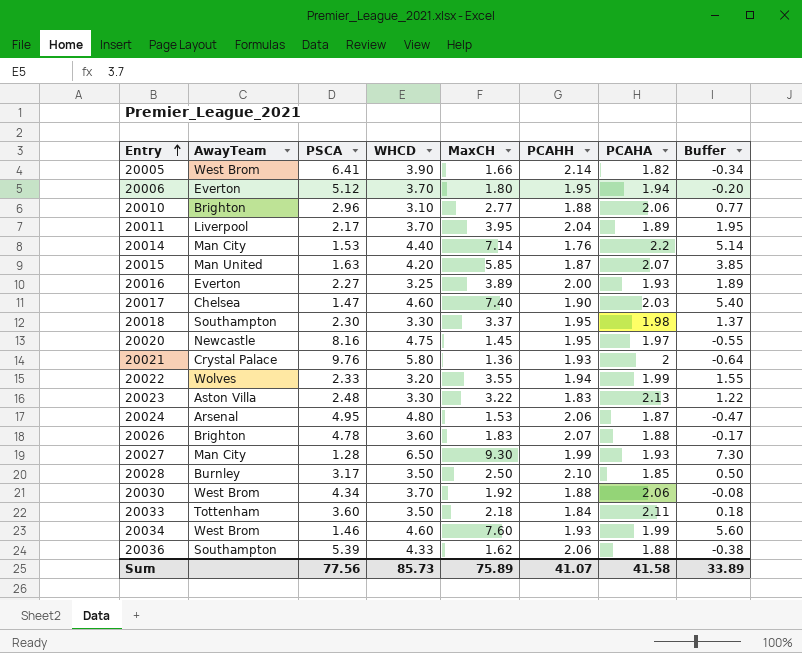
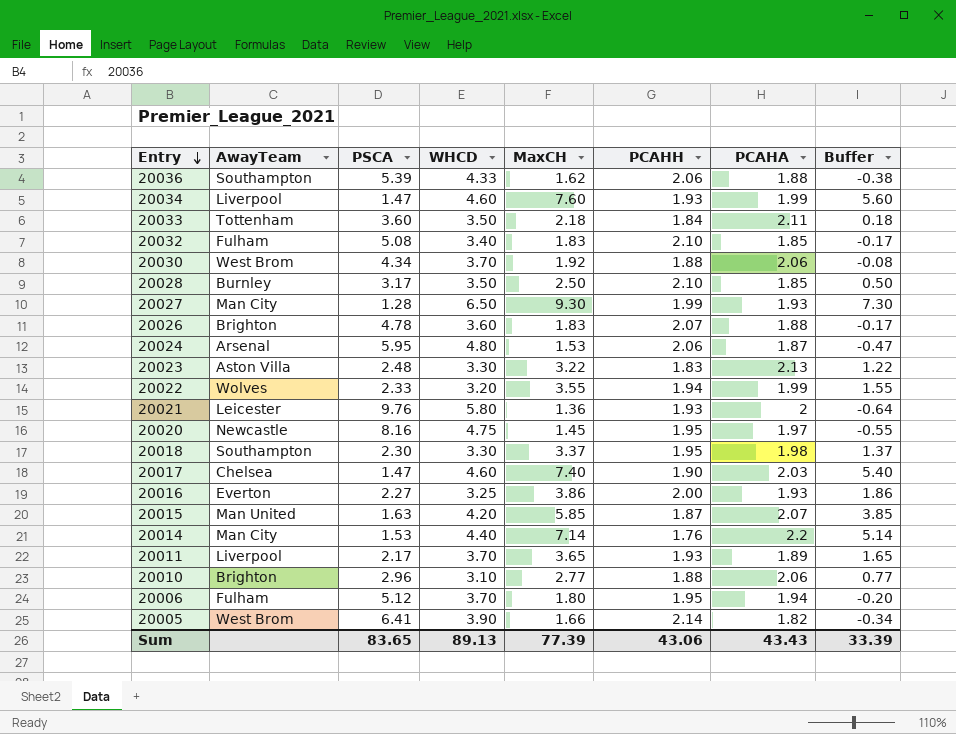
row order: Entry ascending -> Entry descending
20034 | AwayTeam: West Brom -> Liverpool
20034 | PSCA: 1.46 -> 1.47
row 20032: none -> Fulham | 5.08 | 3.40 | 1.83 | 2.10 | 1.85 | -0.17
20024 | PSCA: 4.95 -> 5.95
20021 | AwayTeam: Crystal Palace -> Leicester
20016 | MaxCH: 3.89 -> 3.86
20016 | Buffer: 1.89 -> 1.86
20011 | MaxCH: 3.95 -> 3.65
20011 | PCAHH: 2.04 -> 1.93
20011 | Buffer: 1.95 -> 1.65
20006 | AwayTeam: Everton -> Fulham
Sum | PSCA: 77.56 -> 83.65
Sum | WHCD: 85.73 -> 89.13
Sum | MaxCH: 75.89 -> 77.39
Sum | PCAHH: 41.07 -> 43.06
Sum | PCAHA: 41.58 -> 43.43
Sum | Buffer: 33.89 -> 33.39

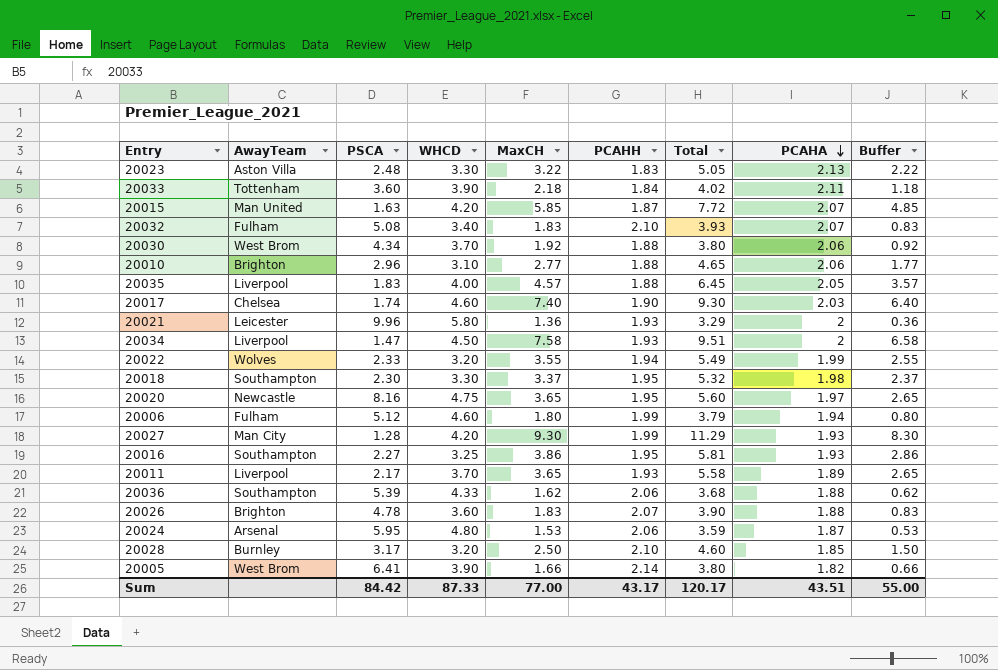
row order: Entry descending -> PCAHA descending
column Total | formula: none -> [MaxCH] + [PCAHH]
column Buffer | formula: [MaxCH] - 2 -> [MaxCH] - 1
row 20014: Man City | 1.53 | 4.40 | 7.14 | 1.76 | 2.2 | 5.14 -> none
20033 | WHCD: 3.50 -> 3.90
20032 | PCAHA: 1.85 -> 2.07
row 20035: none -> Liverpool | 1.83 | 4.00 | 4.57 | 1.88 | 6.45 | 2.05 | 3.57
20017 | PSCA: 1.47 -> 1.74
20021 | PSCA: 9.76 -> 9.96
20034 | WHCD: 4.60 -> 4.50
20034 | MaxCH: 7.60 -> 7.58
20034 | PCAHA: 1.99 -> 2
20020 | MaxCH: 1.45 -> 3.65
20006 | WHCD: 3.70 -> 4.60
20006 | PCAHH: 1.95 -> 1.99
20027 | WHCD: 6.50 -> 4.20
20016 | AwayTeam: Everton -> Southampton
20016 | PCAHH: 2.00 -> 1.95
20028 | WHCD: 3.50 -> 3.20
Sum | PSCA: 83.65 -> 84.42
Sum | WHCD: 89.13 -> 87.33
Sum | MaxCH: 77.39 -> 77.00
Sum | PCAHH: 43.06 -> 43.17
Sum | PCAHA: 43.43 -> 43.51
Sum | Buffer: 33.39 -> 55.00

